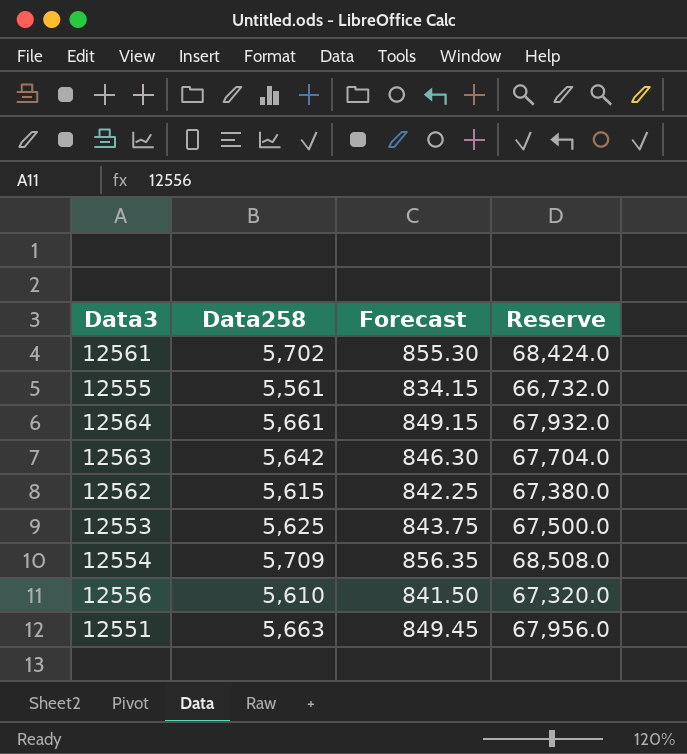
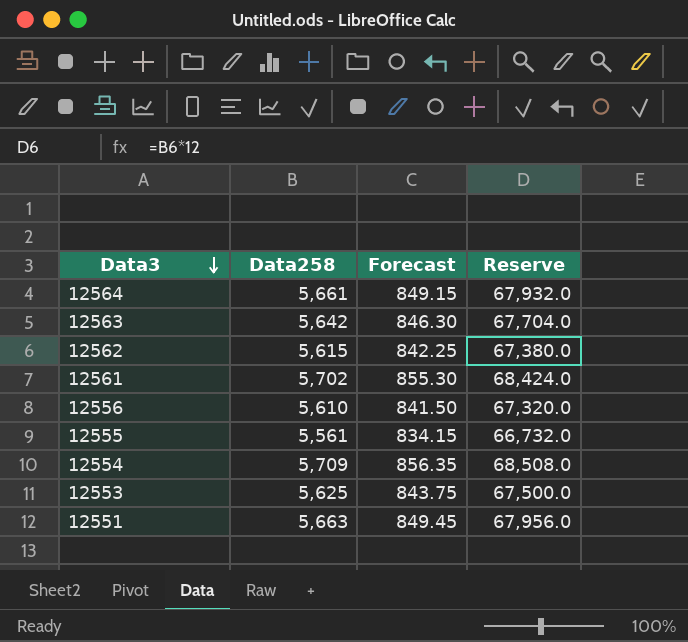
row order: none -> Data3 descending

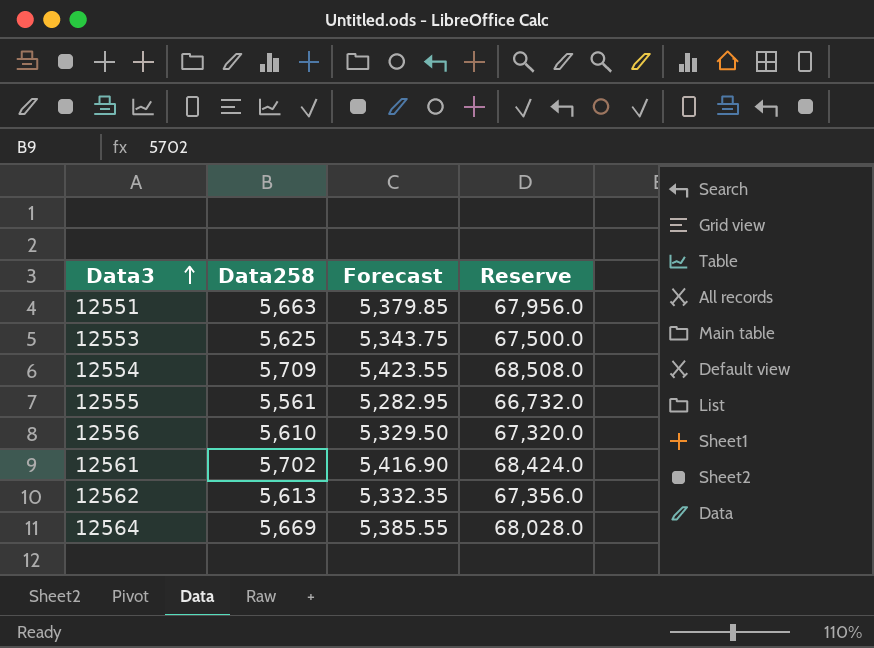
row order: Data3 descending -> Data3 ascending
column Forecast | formula: [Data258] * 0.15 -> [Data258] * 0.95
row 12563: 5,642 | 846.30 | 67,704.0 -> none
12562 | Data258: 5,615 -> 5,613
12562 | Reserve: 67,380.0 -> 67,356.0
12564 | Data258: 5,661 -> 5,669
12564 | Reserve: 67,932.0 -> 68,028.0

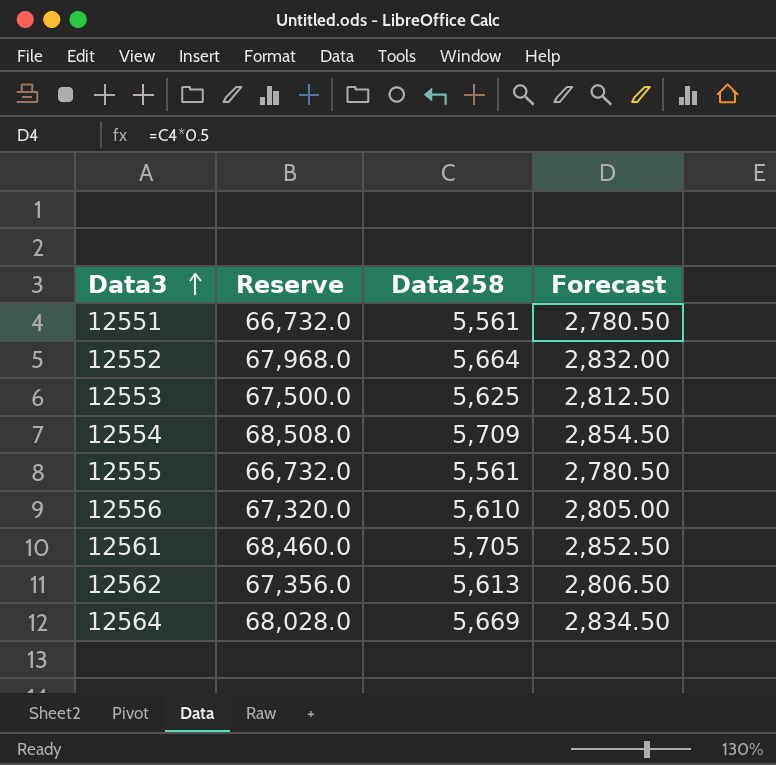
column Reserve | position: 4 -> 2
column Forecast | formula: [Data258] * 0.95 -> [Data258] * 0.5
12551 | Reserve: 67,956.0 -> 66,732.0
12551 | Data258: 5,663 -> 5,561
row 12552: none -> 67,968.0 | 5,664 | 2,832.00
12561 | Reserve: 68,424.0 -> 68,460.0
12561 | Data258: 5,702 -> 5,705

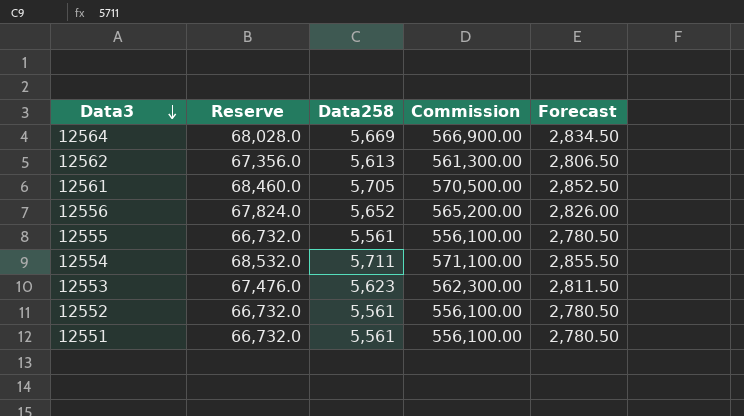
row order: Data3 ascending -> Data3 descending
column Commission | formula: none -> [Data258] * 100
12556 | Reserve: 67,320.0 -> 67,824.0
12556 | Data258: 5,610 -> 5,652
12556 | Forecast: 2,805.00 -> 2,826.00
12554 | Reserve: 68,508.0 -> 68,532.0
12554 | Data258: 5,709 -> 5,711
12554 | Forecast: 2,854.50 -> 2,855.50
12553 | Reserve: 67,500.0 -> 67,476.0
12553 | Data258: 5,625 -> 5,623
12553 | Forecast: 2,812.50 -> 2,811.50
12552 | Reserve: 67,968.0 -> 66,732.0
12552 | Data258: 5,664 -> 5,561
12552 | Forecast: 2,832.00 -> 2,780.50

